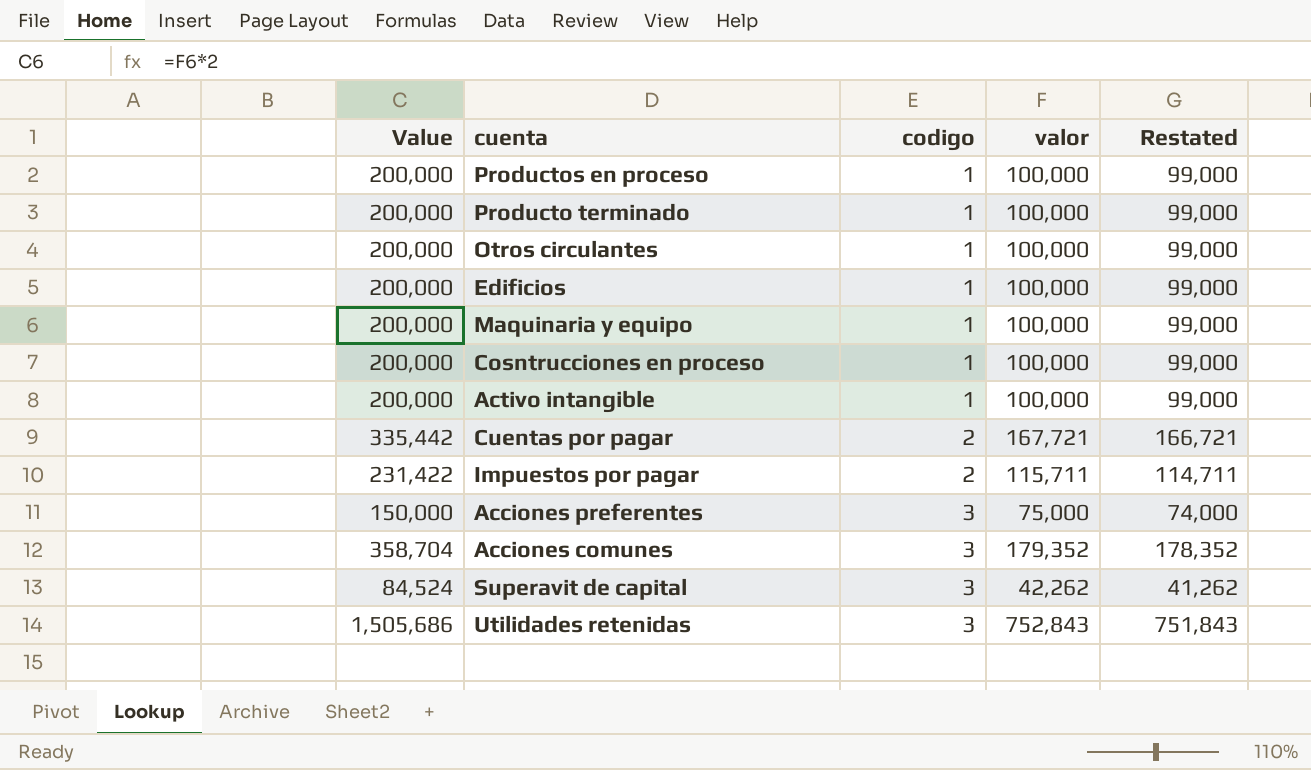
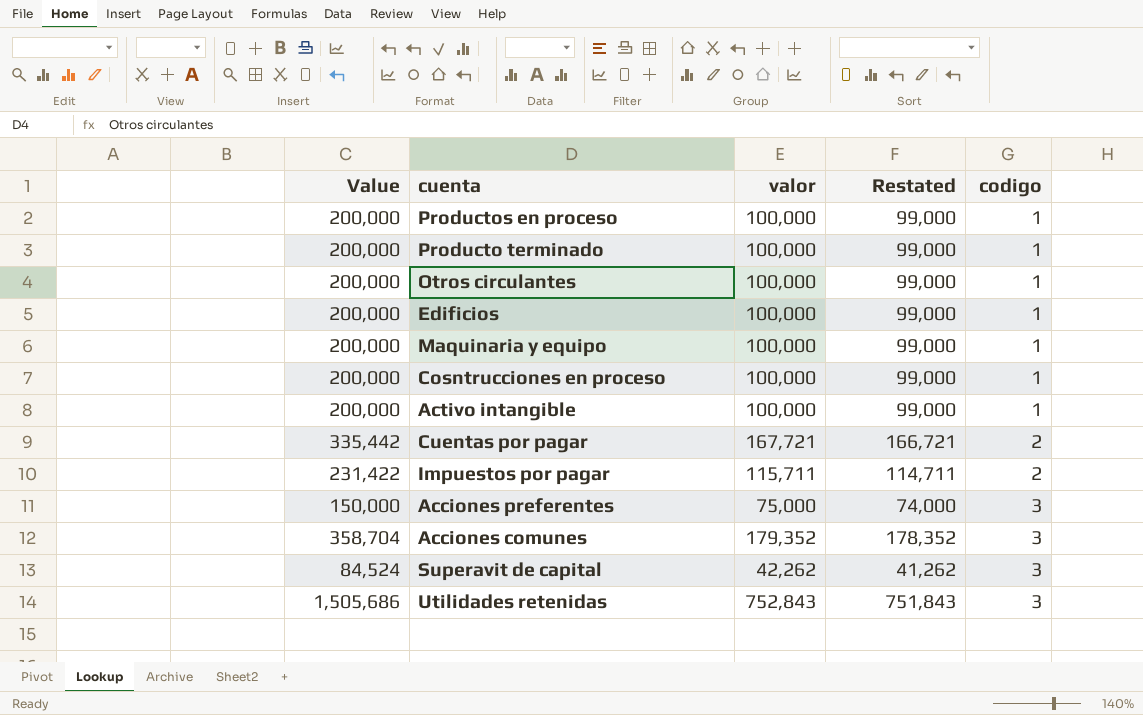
column codigo | position: 3 -> 5

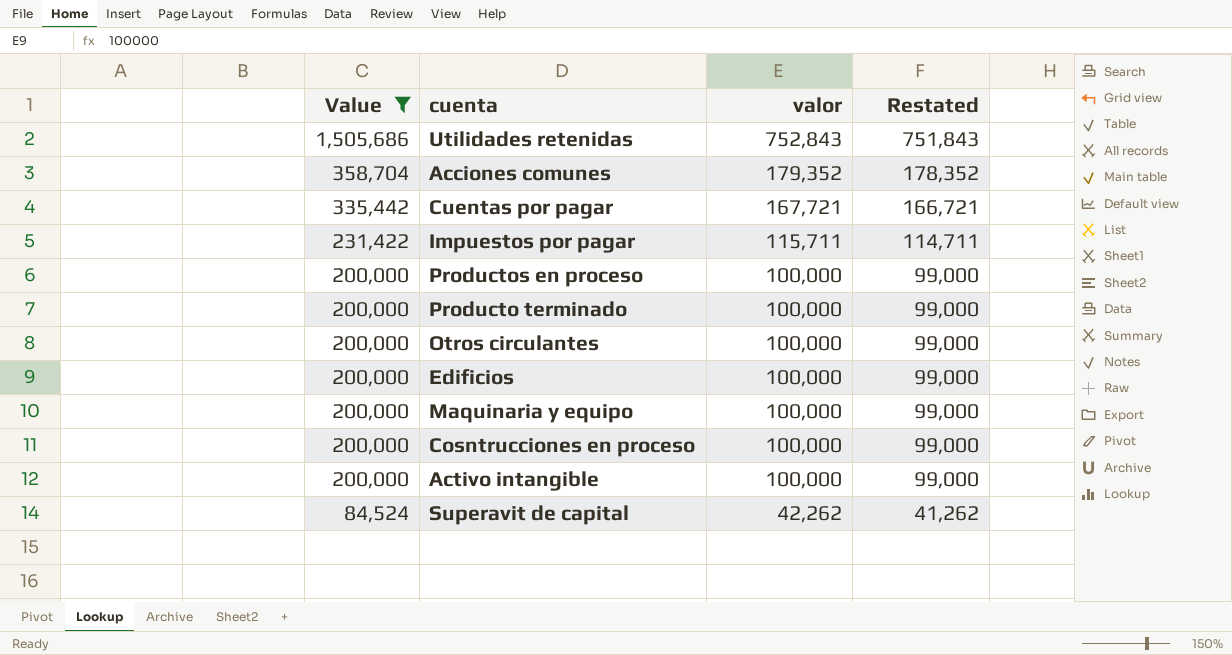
filter: none -> Value != 150,000
row order: codigo ascending -> Value descending
column codigo | position: 5 -> none

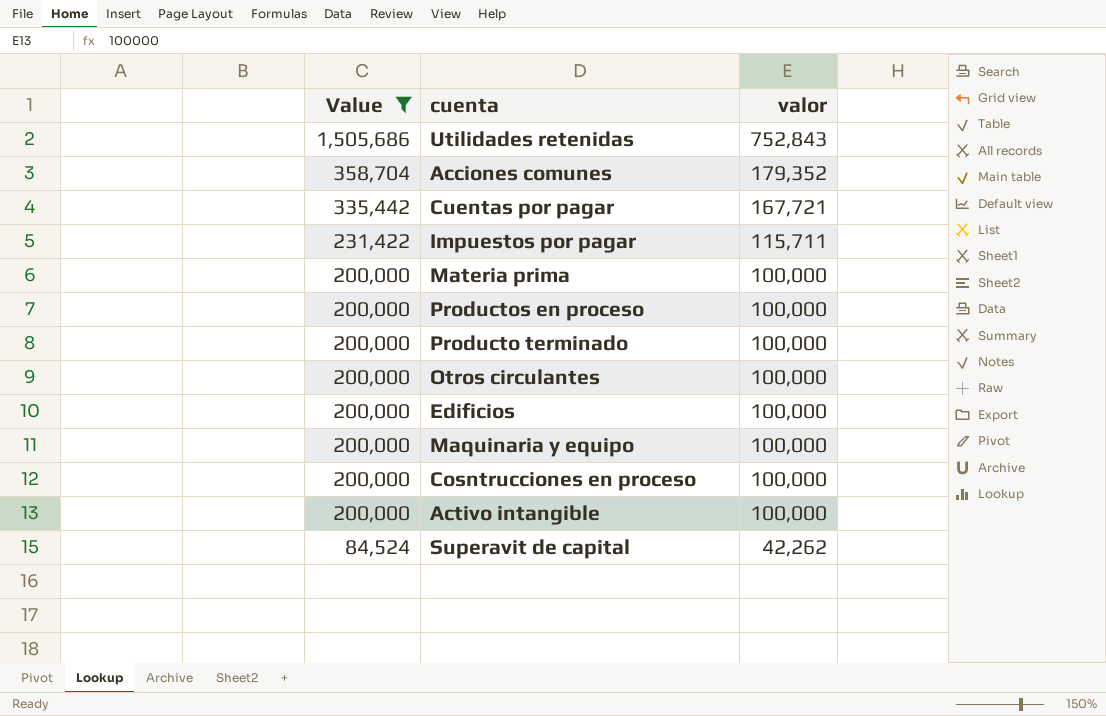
column Restated | formula: [valor] - 1000 -> none
row Materia prima: none -> 200,000 | 100,000

